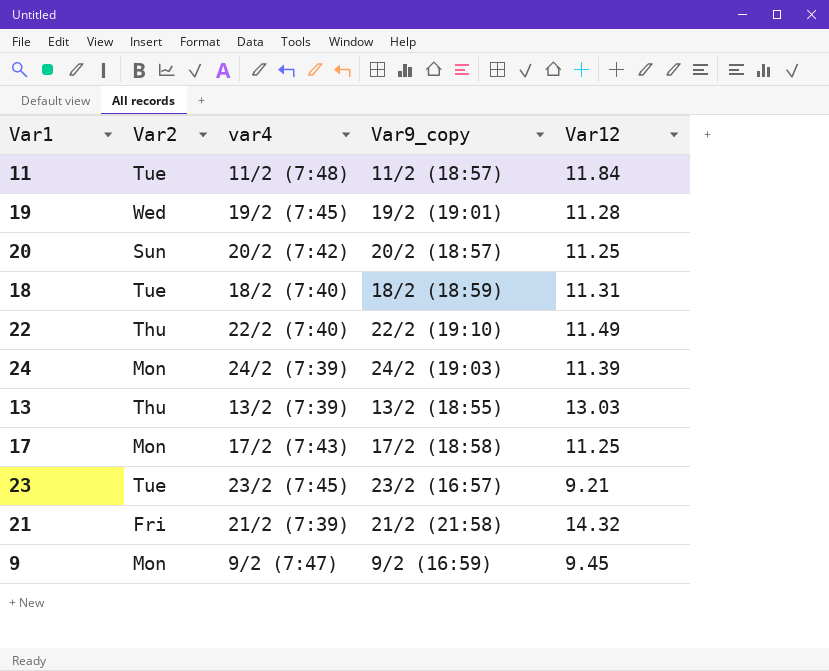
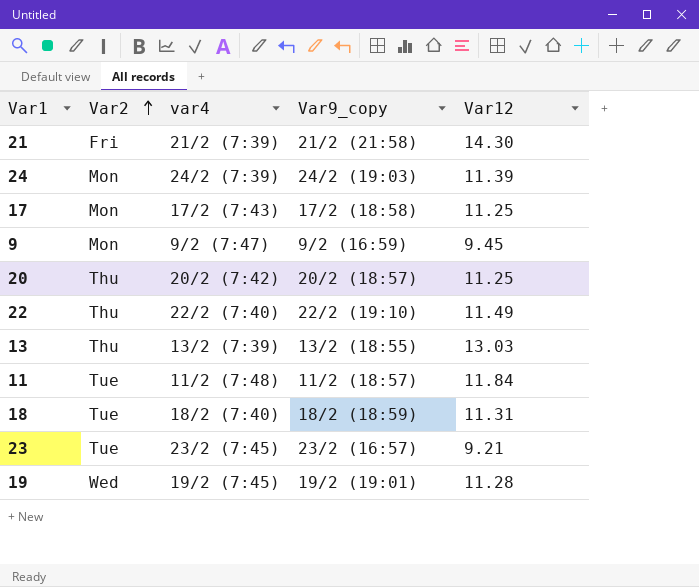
row order: none -> Var2 ascending
21 | Var12: 14.32 -> 14.30
20 | Var2: Sun -> Thu

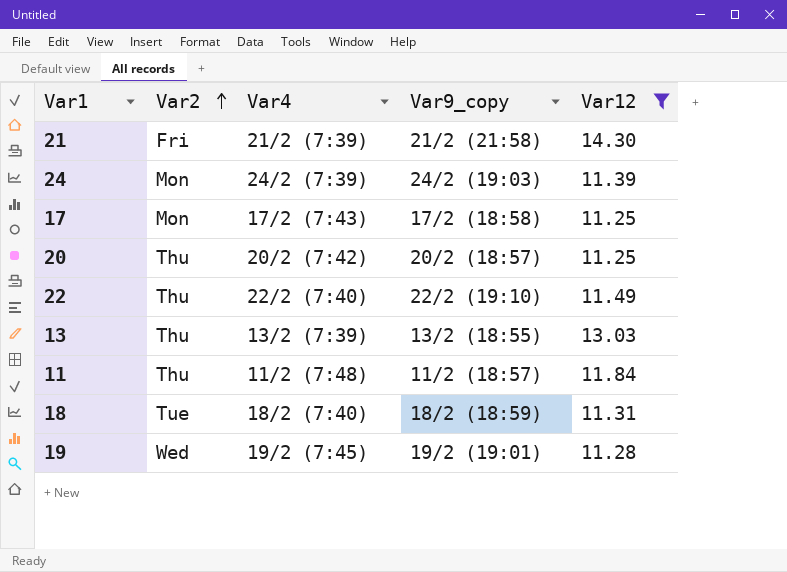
filter: none -> Var12 >= 11.25
column name: var4 -> Var4
11 | Var2: Tue -> Thu

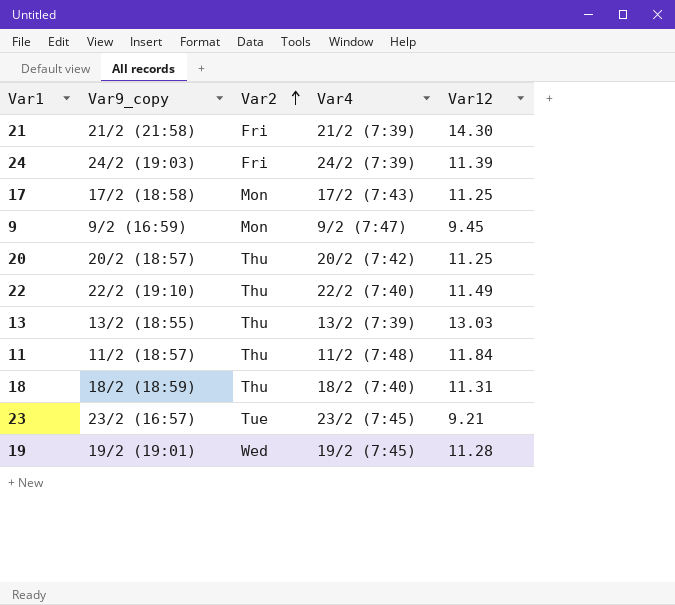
filter: Var12 >= 11.25 -> none
column Var9_copy | position: 4 -> 2
24 | Var2: Mon -> Fri
18 | Var2: Tue -> Thu

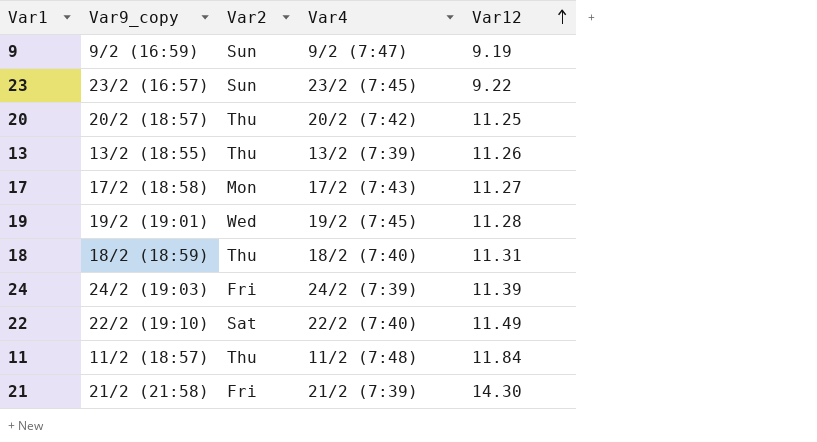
row order: Var2 ascending -> Var12 ascending
9 | Var2: Mon -> Sun
9 | Var12: 9.45 -> 9.19
23 | Var2: Tue -> Sun
23 | Var12: 9.21 -> 9.22
13 | Var12: 13.03 -> 11.26
17 | Var12: 11.25 -> 11.27
22 | Var2: Thu -> Sat

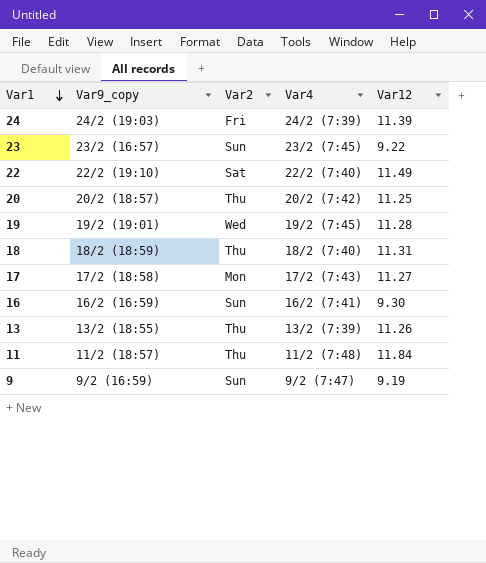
row order: Var12 ascending -> Var1 descending
row 21: 21/2 (21:58) | Fri | 21/2 (7:39) | 14.30 -> none
row 16: none -> 16/2 (16:59) | Sun | 16/2 (7:41) | 9.30

